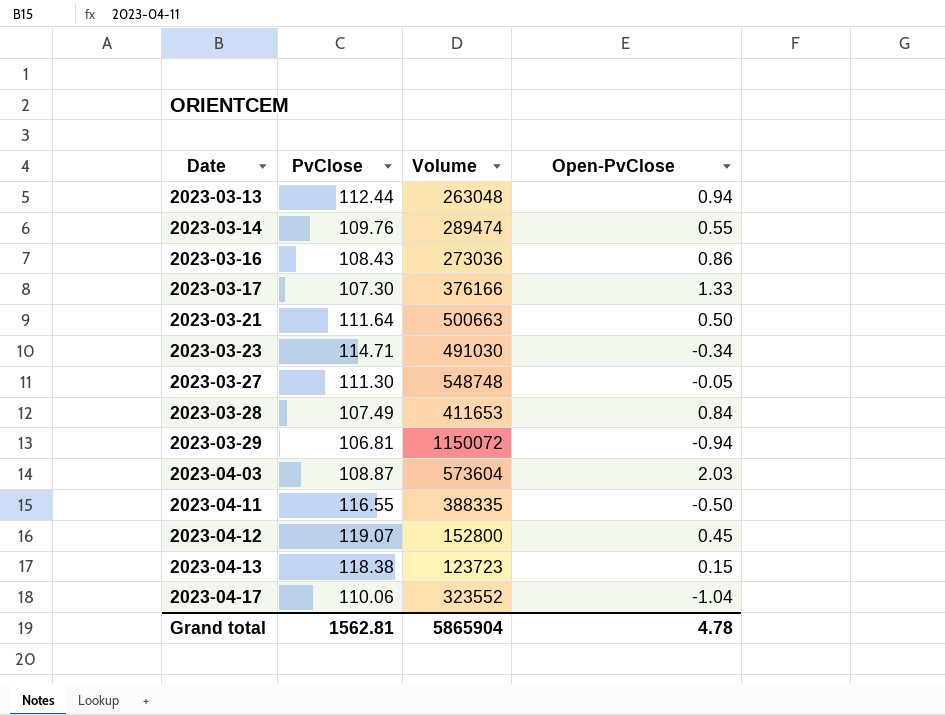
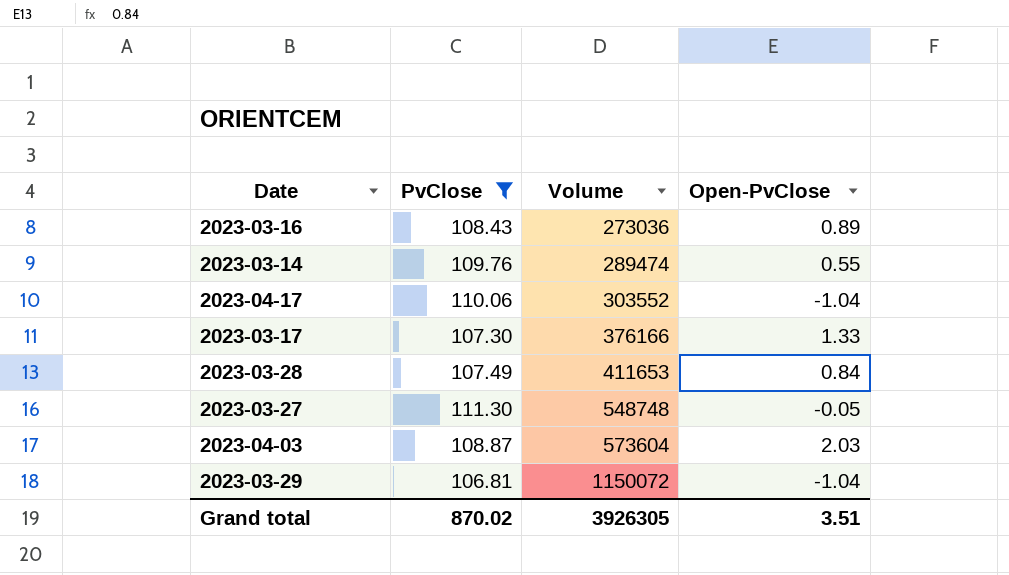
filter: none -> PvClose <= 111.30
row order: Date ascending -> Volume ascending
2023-03-16 | Open-PvClose: 0.86 -> 0.89
2023-04-17 | Volume: 323552 -> 303552
2023-03-29 | Open-PvClose: -0.94 -> -1.04
Grand total | PvClose: 1562.81 -> 870.02
Grand total | Volume: 5865904 -> 3926305
Grand total | Open-PvClose: 4.78 -> 3.51

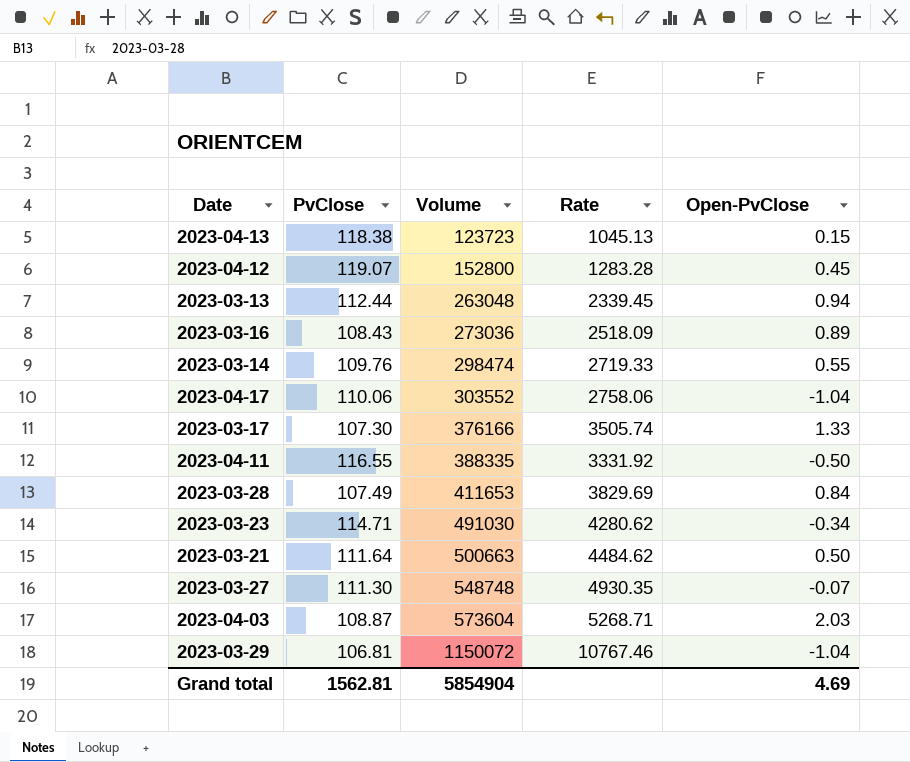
filter: PvClose <= 111.30 -> none
column Rate | formula: none -> [Volume] / [PvClose]
2023-03-14 | Volume: 289474 -> 298474
2023-03-27 | Open-PvClose: -0.05 -> -0.07
Grand total | PvClose: 870.02 -> 1562.81
Grand total | Volume: 3926305 -> 5854904
Grand total | Open-PvClose: 3.51 -> 4.69

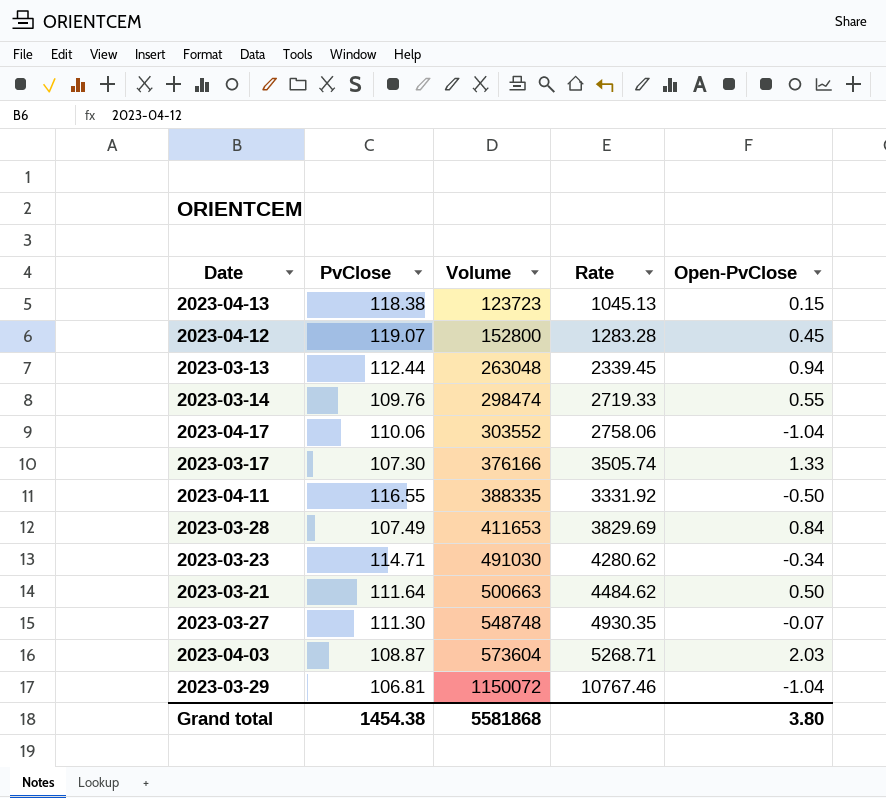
row 2023-03-16: 108.43 | 273036 | 2518.09 | 0.89 -> none
Grand total | PvClose: 1562.81 -> 1454.38
Grand total | Volume: 5854904 -> 5581868
Grand total | Open-PvClose: 4.69 -> 3.80

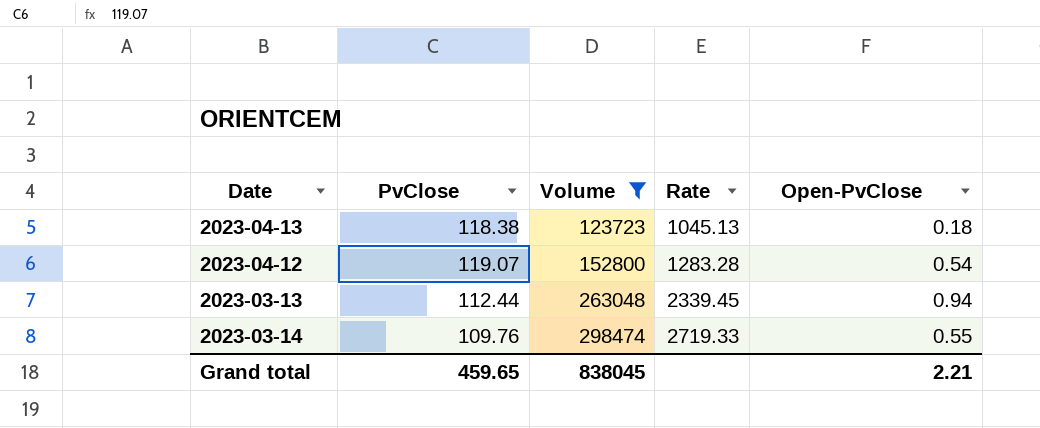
filter: none -> Volume <= 298474
2023-04-13 | Open-PvClose: 0.15 -> 0.18
2023-04-12 | Open-PvClose: 0.45 -> 0.54
Grand total | PvClose: 1454.38 -> 459.65
Grand total | Volume: 5581868 -> 838045
Grand total | Open-PvClose: 3.80 -> 2.21

